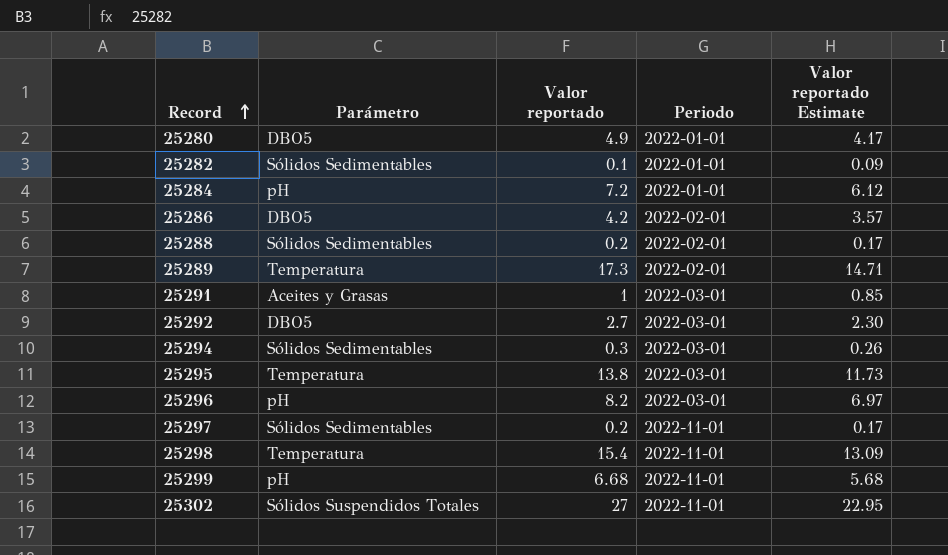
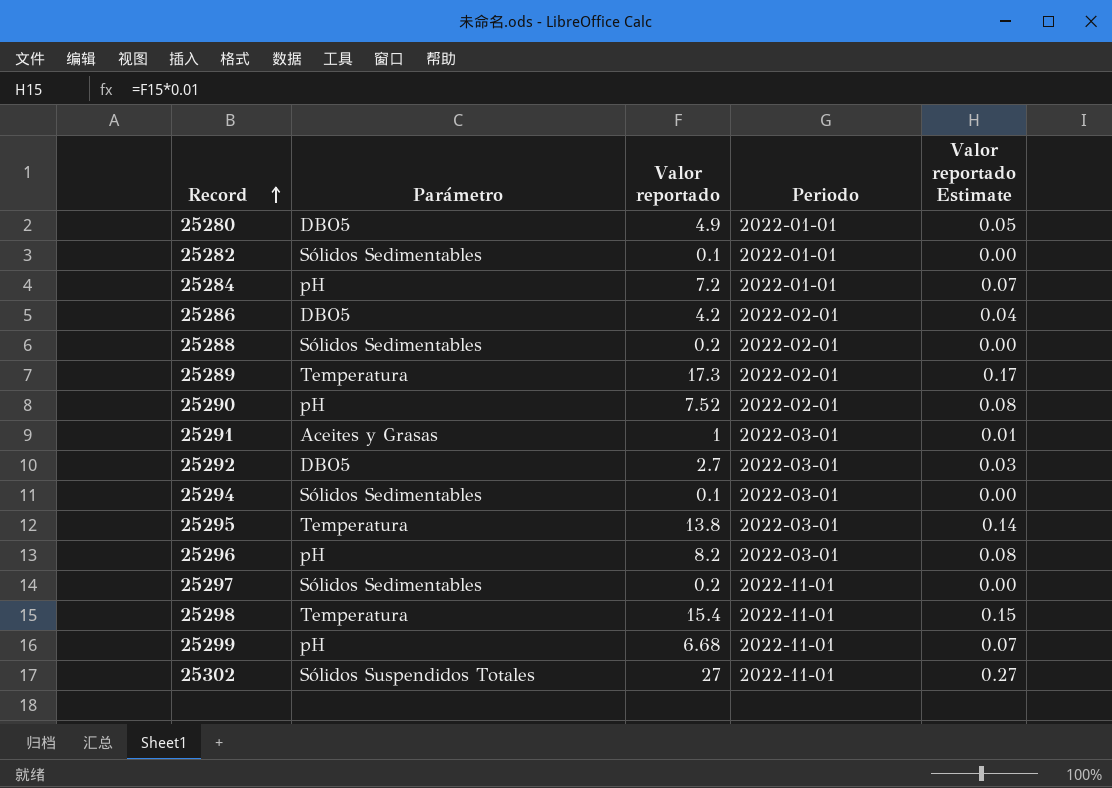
column Valor reportado Estimate | formula: [Valor reportado] * 0.85 -> [Valor reportado] * 0.01
row 25290: none -> pH | 7.52 | 2022-02-01 | 0.08
25294 | Valor reportado: 0.3 -> 0.1

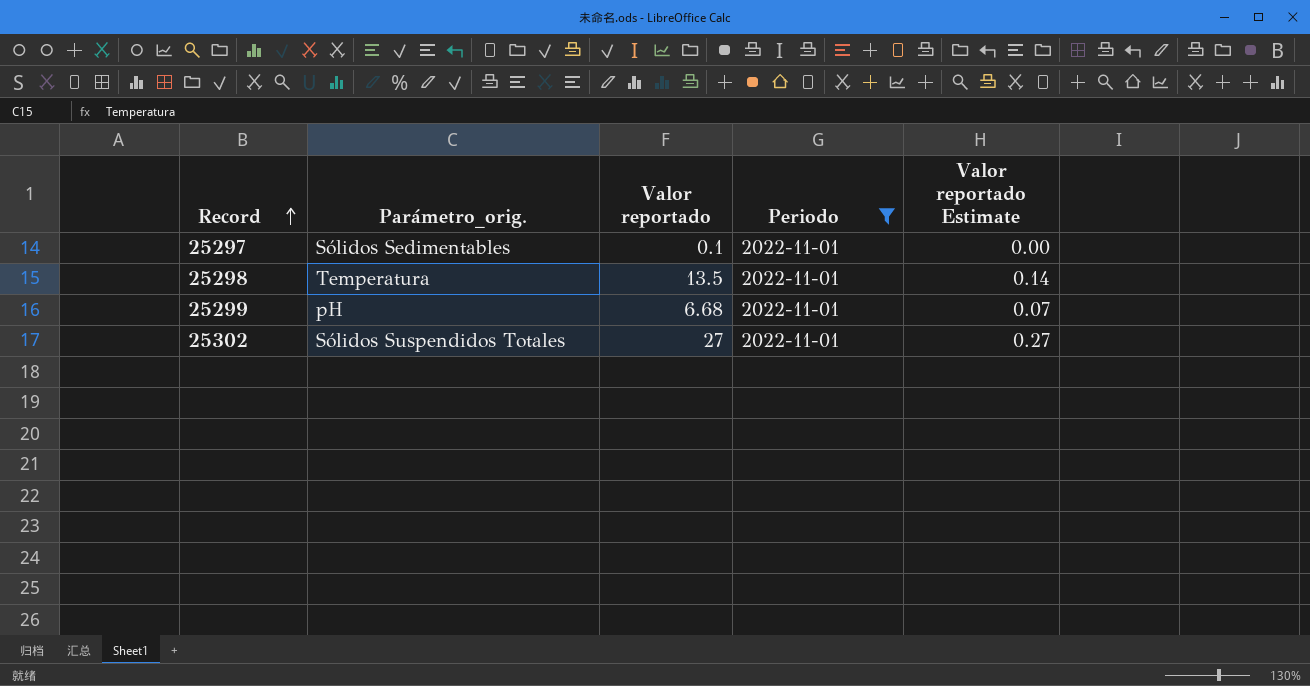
filter: none -> Periodo = 2022-11-01
column name: Parámetro -> Parámetro_orig.
25297 | Valor reportado: 0.2 -> 0.1
25298 | Valor reportado: 15.4 -> 13.5
25298 | Valor reportado Estimate: 0.15 -> 0.14

